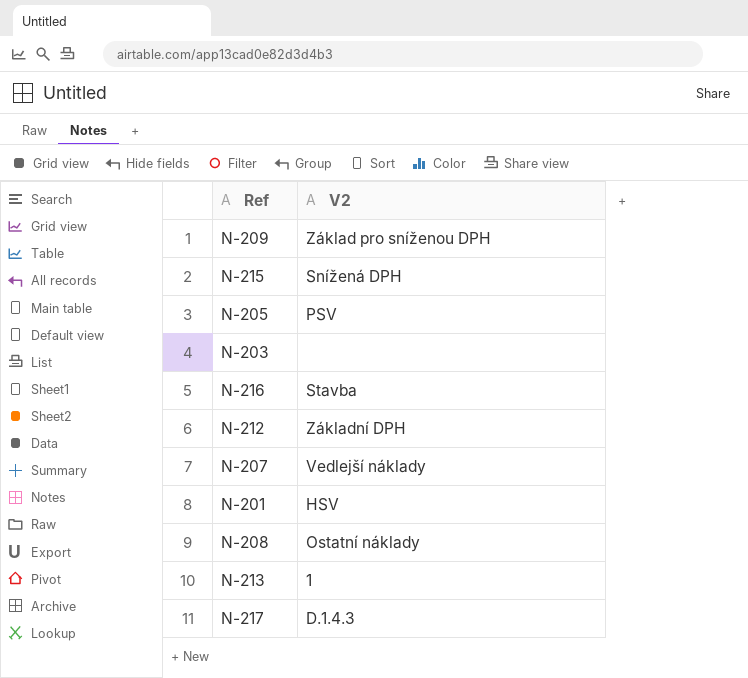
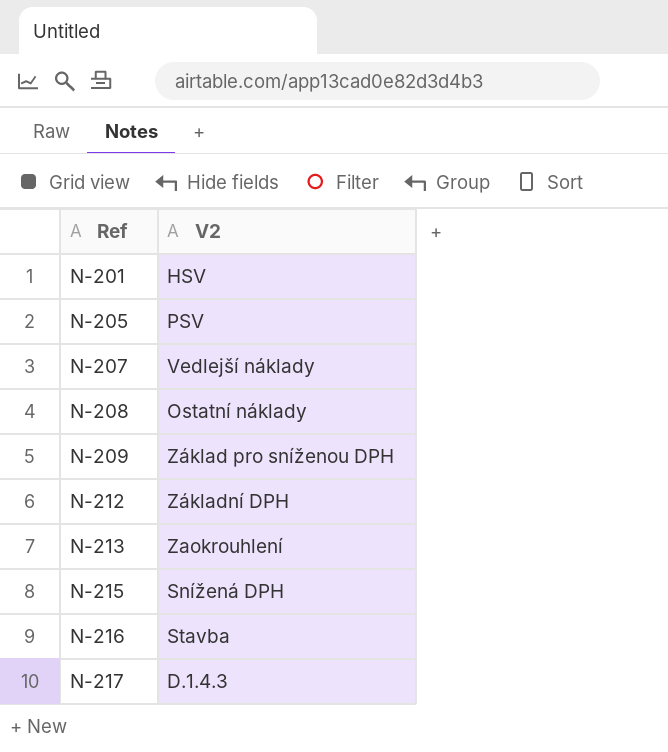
row order: none -> Ref ascending
row N-203: none -> none
N-213 | V2: 1 -> Zaokrouhlení

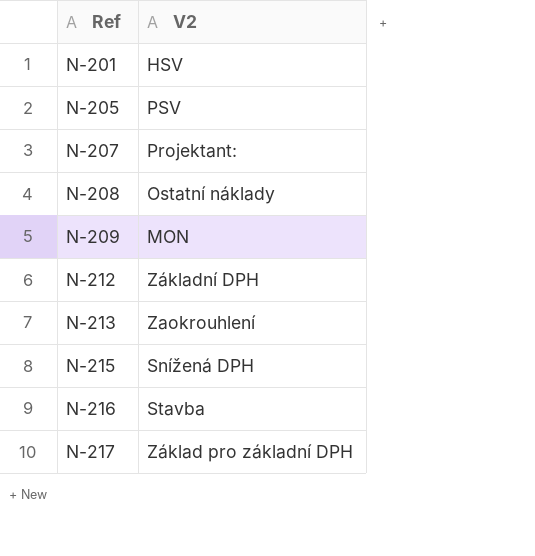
N-207 | V2: Vedlejší náklady -> Projektant:
N-209 | V2: Základ pro sníženou DPH -> MON
N-217 | V2: D.1.4.3 -> Základ pro základní DPH

